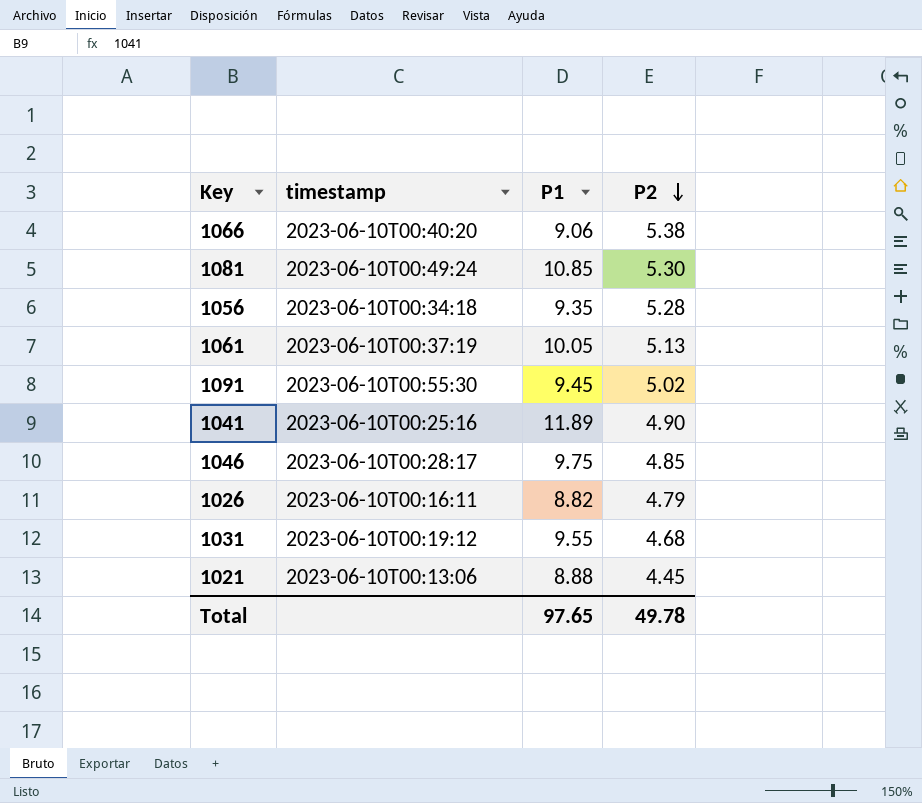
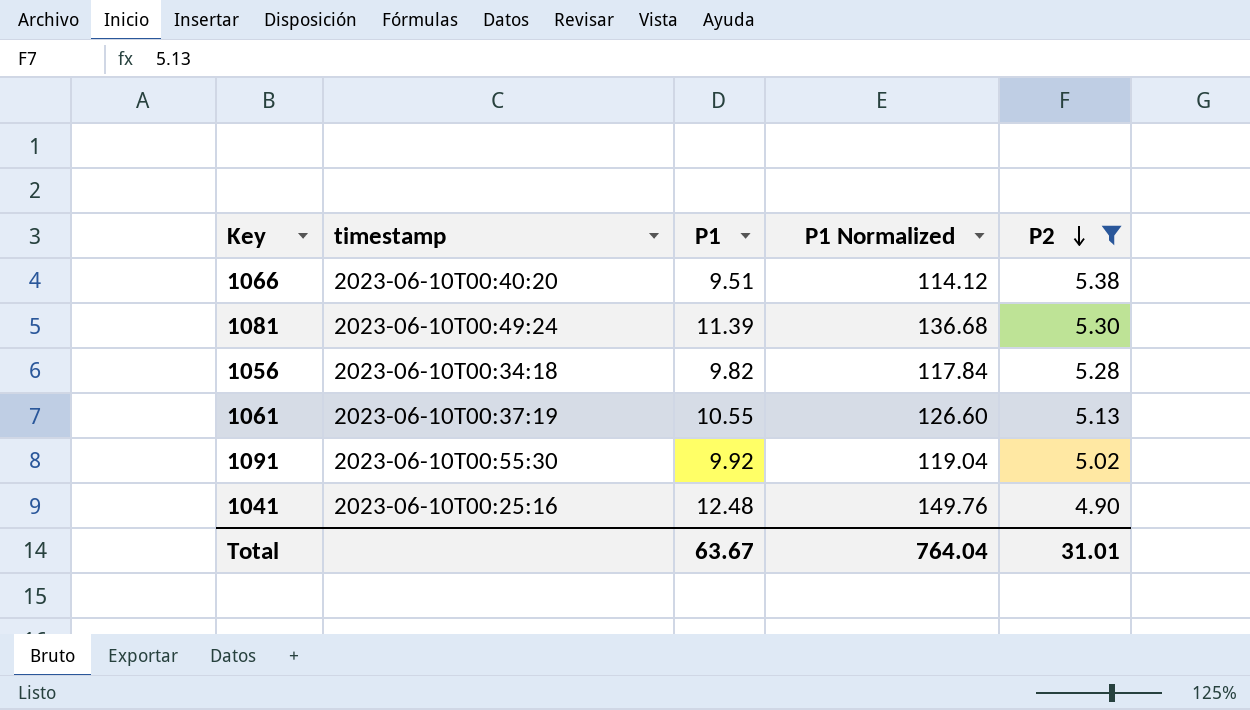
filter: none -> P2 >= 4.90
column P1 Normalized | formula: none -> [P1] * 12
1066 | P1: 9.06 -> 9.51
1081 | P1: 10.85 -> 11.39
1056 | P1: 9.35 -> 9.82
1061 | P1: 10.05 -> 10.55
1091 | P1: 9.45 -> 9.92
1041 | P1: 11.89 -> 12.48
Total | P1: 97.65 -> 63.67
Total | P2: 49.78 -> 31.01

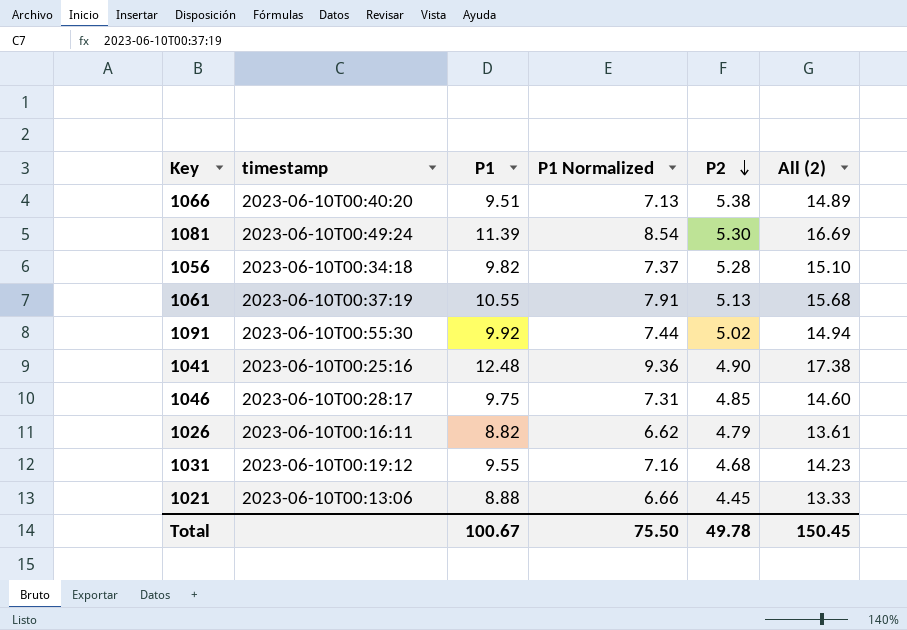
filter: P2 >= 4.90 -> none
column P1 Normalized | formula: [P1] * 12 -> [P1] * 0.75
column All (2) | formula: none -> [P1] + [P2]
Total | P1: 63.67 -> 100.67
Total | P1 Normalized: 764.04 -> 75.50
Total | P2: 31.01 -> 49.78

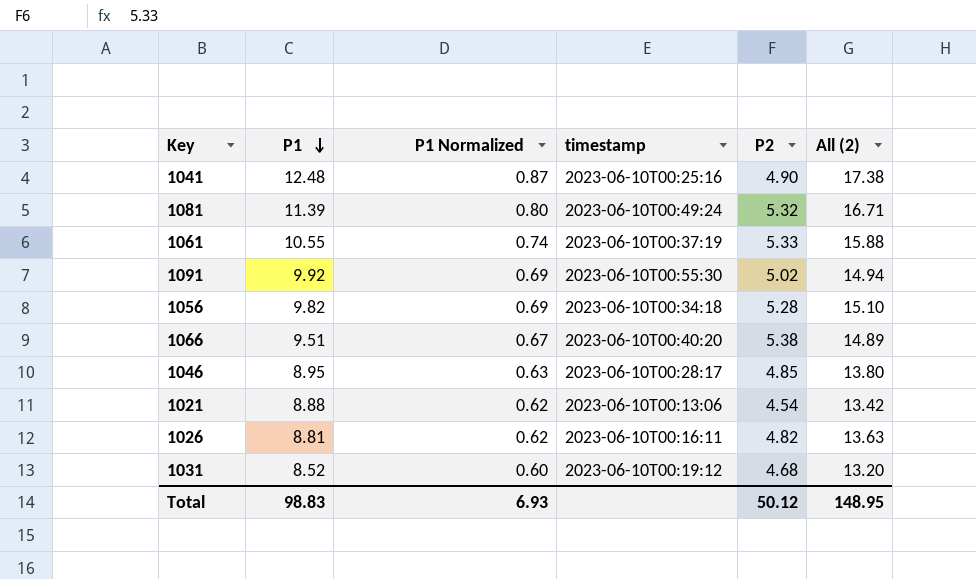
row order: P2 descending -> P1 descending
column P1 Normalized | formula: [P1] * 0.75 -> [P1] * 0.07
column timestamp | position: 2 -> 4
1081 | P2: 5.30 -> 5.32
1081 | All (2): 16.69 -> 16.71
1061 | P2: 5.13 -> 5.33
1061 | All (2): 15.68 -> 15.88
1046 | P1: 9.75 -> 8.95
1046 | All (2): 14.60 -> 13.80
1021 | P2: 4.45 -> 4.54
1021 | All (2): 13.33 -> 13.42
1026 | P1: 8.82 -> 8.81
1026 | P2: 4.79 -> 4.82
1026 | All (2): 13.61 -> 13.63
1031 | P1: 9.55 -> 8.52
1031 | All (2): 14.23 -> 13.20
Total | P1: 100.67 -> 98.83
Total | P1 Normalized: 75.50 -> 6.93
Total | P2: 49.78 -> 50.12
Total | All (2): 150.45 -> 148.95

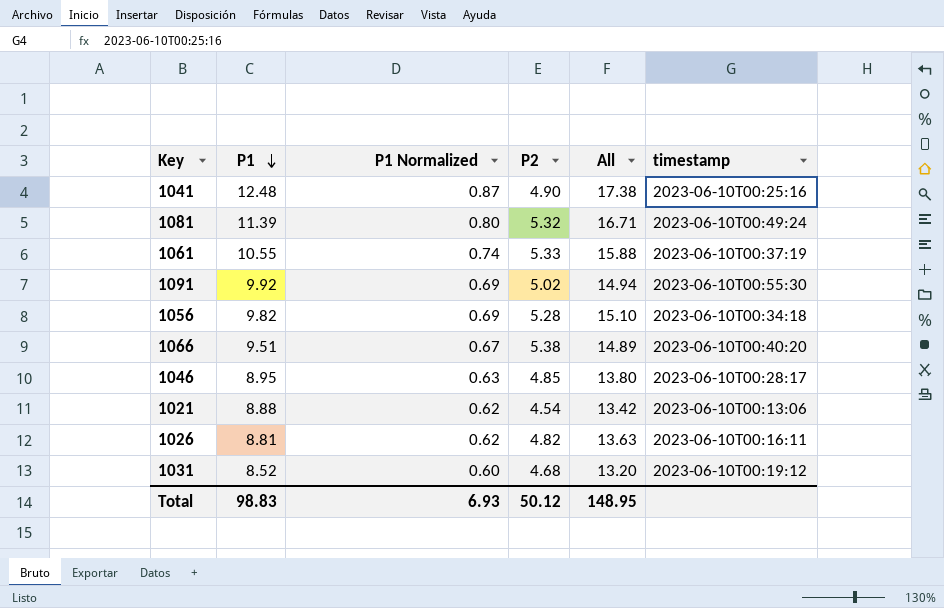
column name: All (2) -> All
column timestamp | position: 4 -> 6

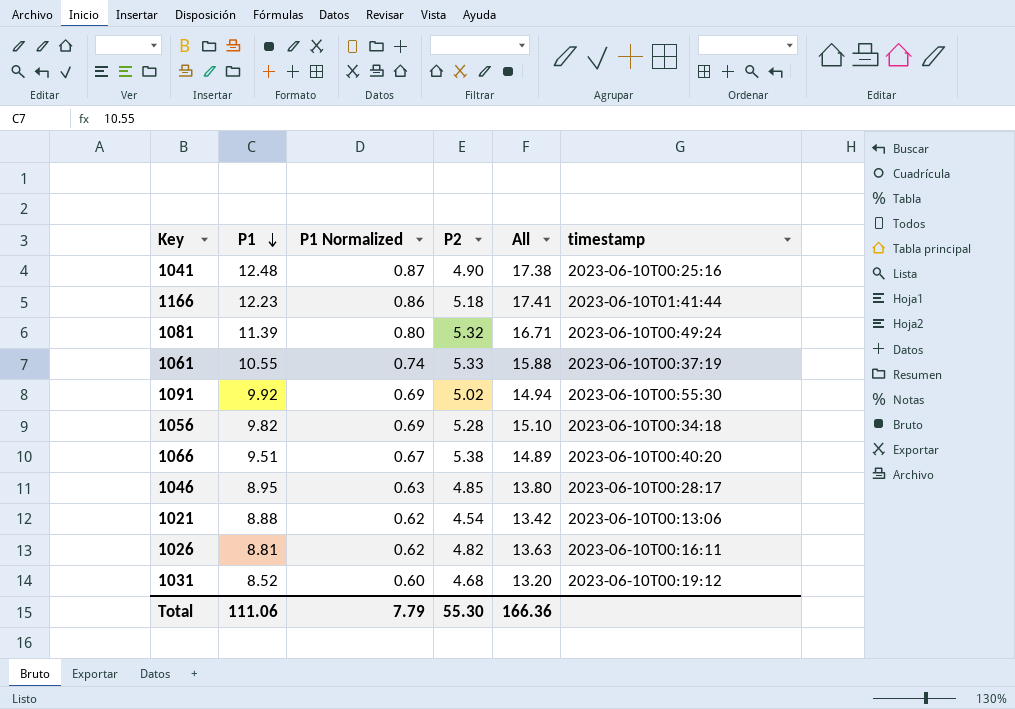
row 1166: none -> 12.23 | 0.86 | 5.18 | 17.41 | 2023-06-10T01:41:44
Total | P1: 98.83 -> 111.06
Total | P1 Normalized: 6.93 -> 7.79
Total | P2: 50.12 -> 55.30
Total | All: 148.95 -> 166.36

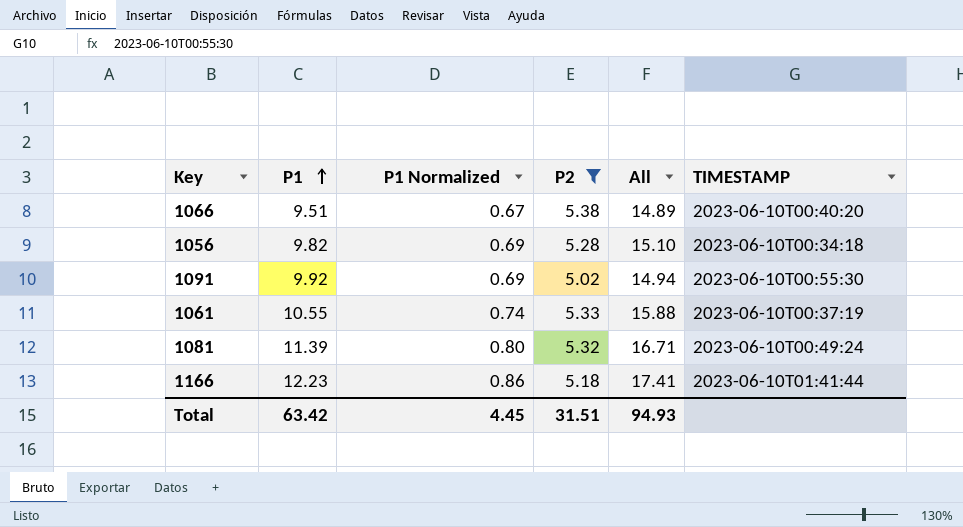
filter: none -> P2 >= 5.02
row order: P1 descending -> P1 ascending
column name: timestamp -> TIMESTAMP
Total | P1: 111.06 -> 63.42
Total | P1 Normalized: 7.79 -> 4.45
Total | P2: 55.30 -> 31.51
Total | All: 166.36 -> 94.93

